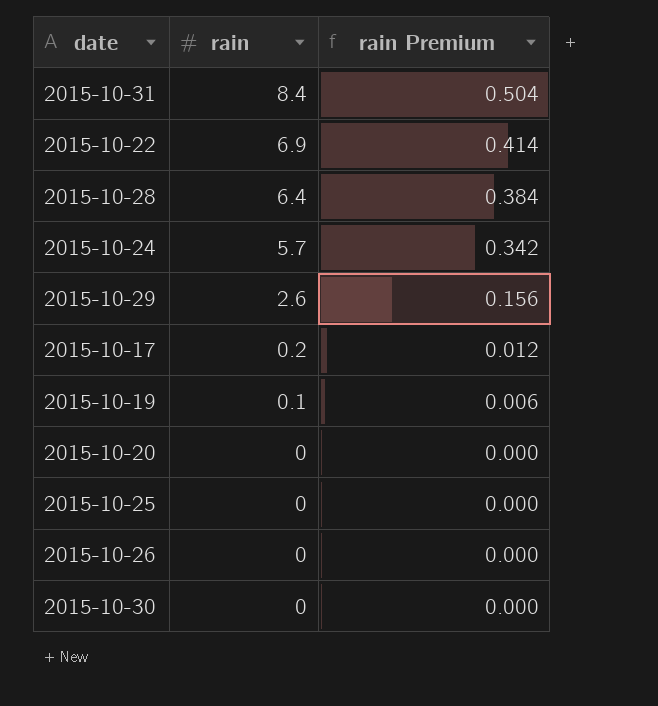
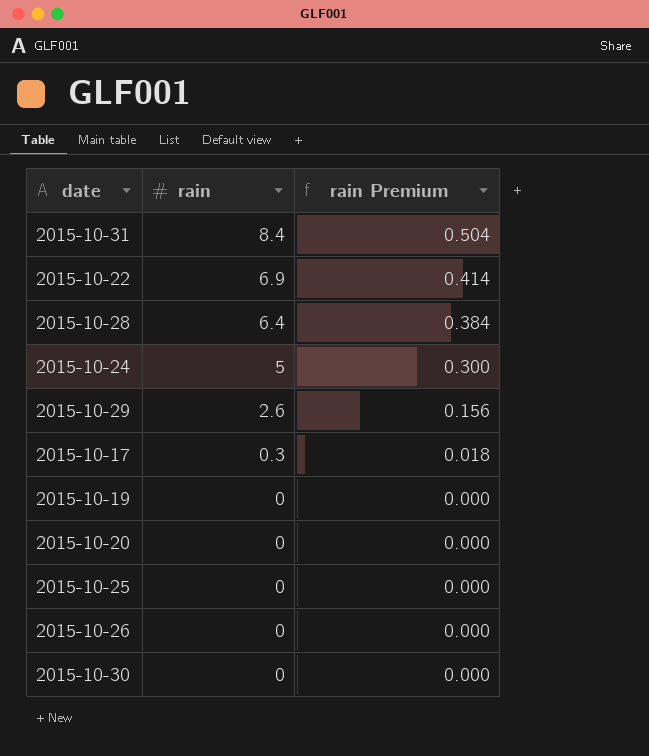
2015-10-24 | rain: 5.7 -> 5
2015-10-24 | rain Premium: 0.342 -> 0.300
2015-10-17 | rain: 0.2 -> 0.3
2015-10-17 | rain Premium: 0.012 -> 0.018
2015-10-19 | rain: 0.1 -> 0
2015-10-19 | rain Premium: 0.006 -> 0.000

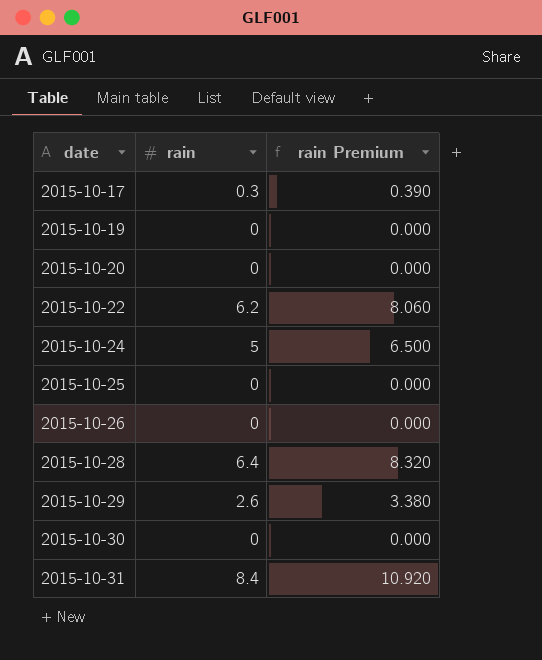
row order: rain descending -> date ascending
column rain Premium | formula: [rain] * 0.06 -> [rain] * 1.3
2015-10-22 | rain: 6.9 -> 6.2

